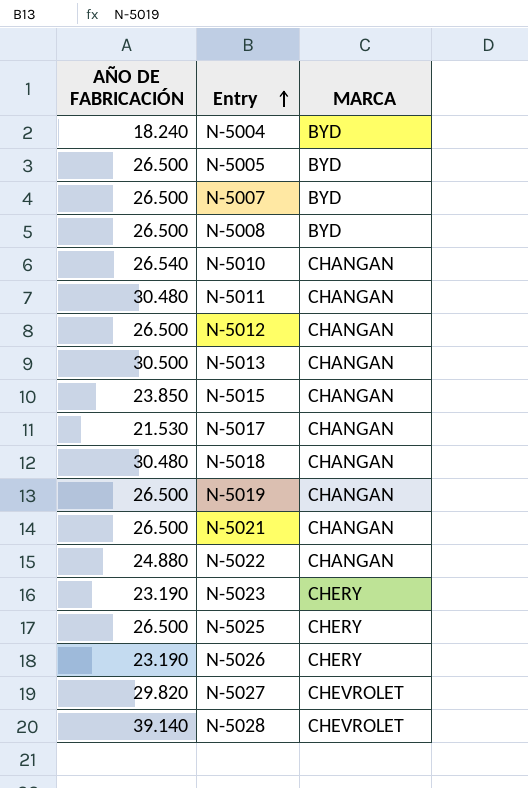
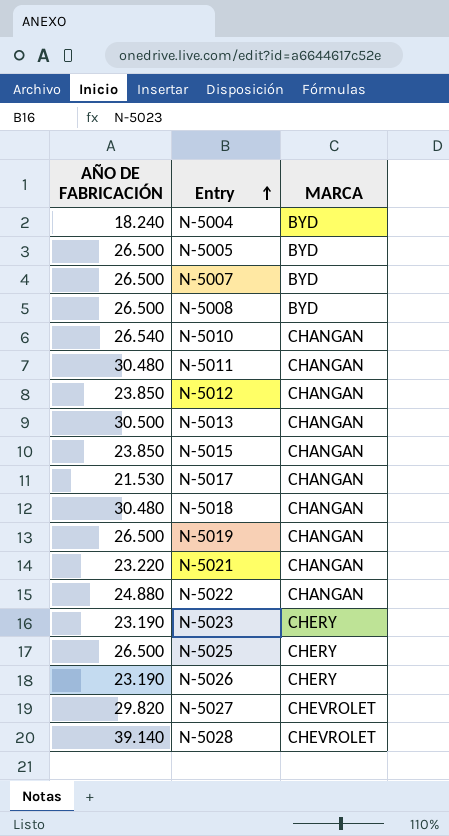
N-5012 | AÑO DE FABRICACIÓN: 26.500 -> 23.850
N-5021 | AÑO DE FABRICACIÓN: 26.500 -> 23.220

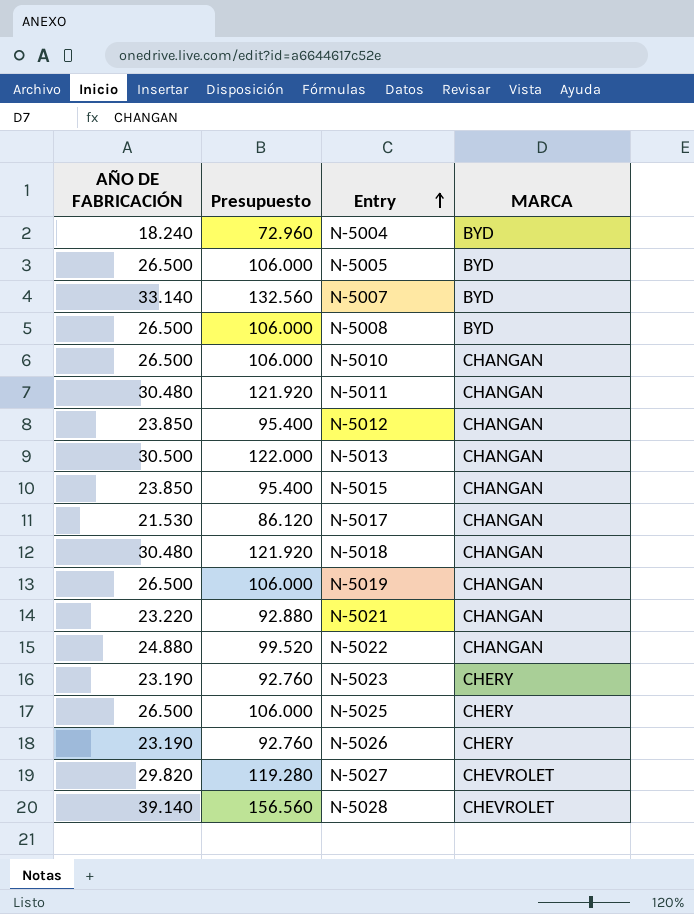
column Presupuesto | formula: none -> [AÑO DE FABRICACIÓN] * 4
N-5007 | AÑO DE FABRICACIÓN: 26.500 -> 33.140
N-5010 | AÑO DE FABRICACIÓN: 26.540 -> 26.500

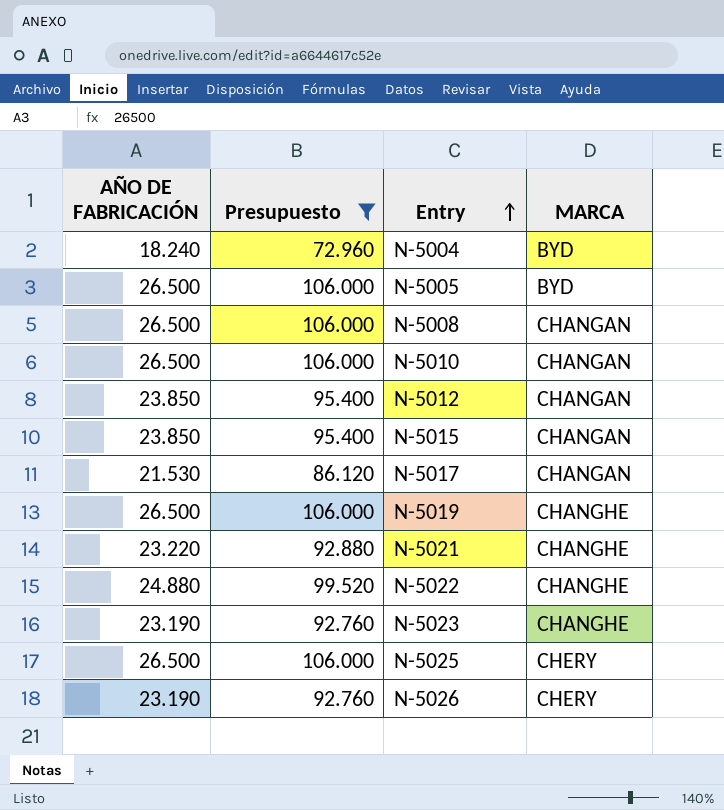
filter: none -> Presupuesto <= 106.000
N-5008 | MARCA: BYD -> CHANGAN
N-5019 | MARCA: CHANGAN -> CHANGHE
N-5021 | MARCA: CHANGAN -> CHANGHE
N-5022 | MARCA: CHANGAN -> CHANGHE
N-5023 | MARCA: CHERY -> CHANGHE

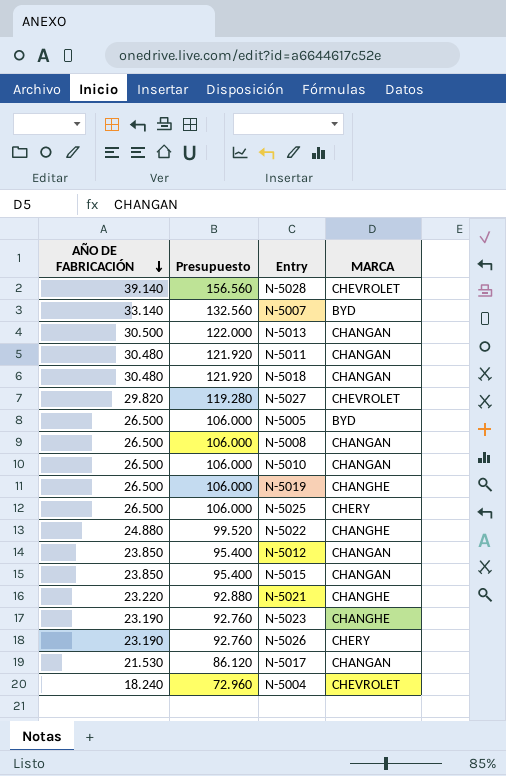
filter: Presupuesto <= 106.000 -> none
row order: Entry ascending -> AÑO DE FABRICACIÓN descending
N-5004 | MARCA: BYD -> CHEVROLET

